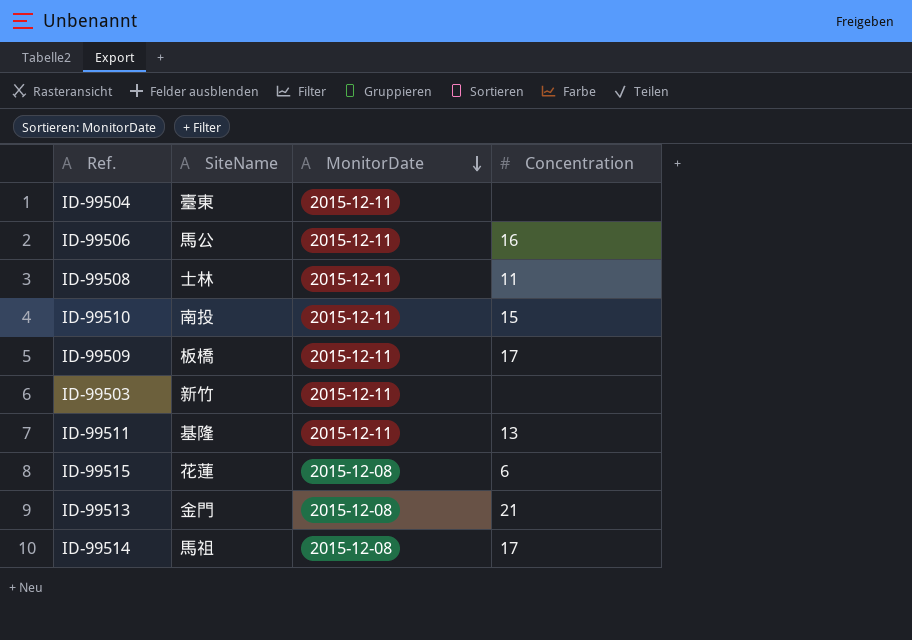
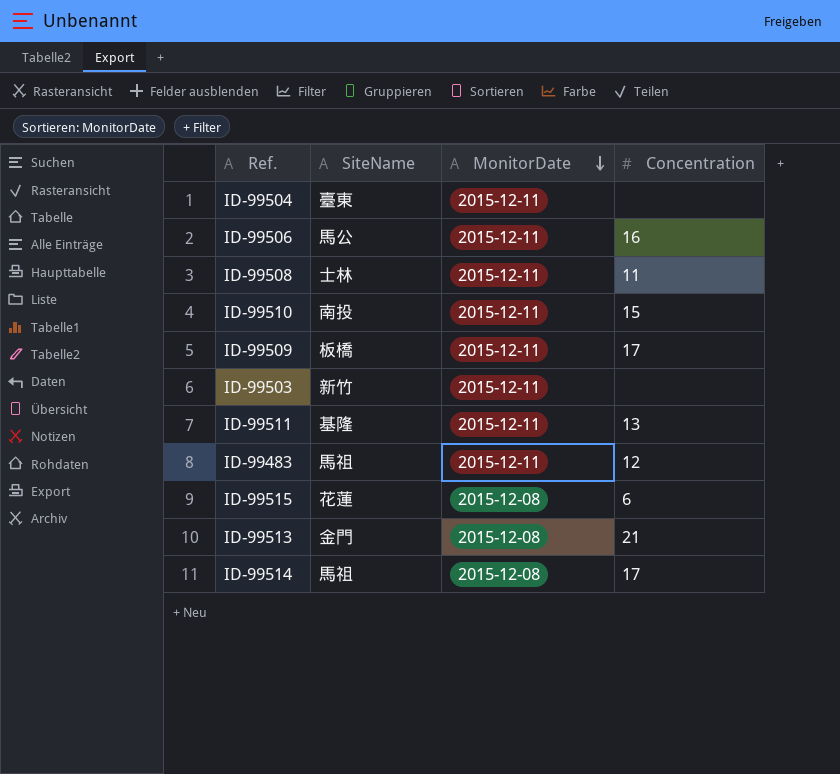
row ID-99483: none -> 馬祖 | 2015-12-11 | 12

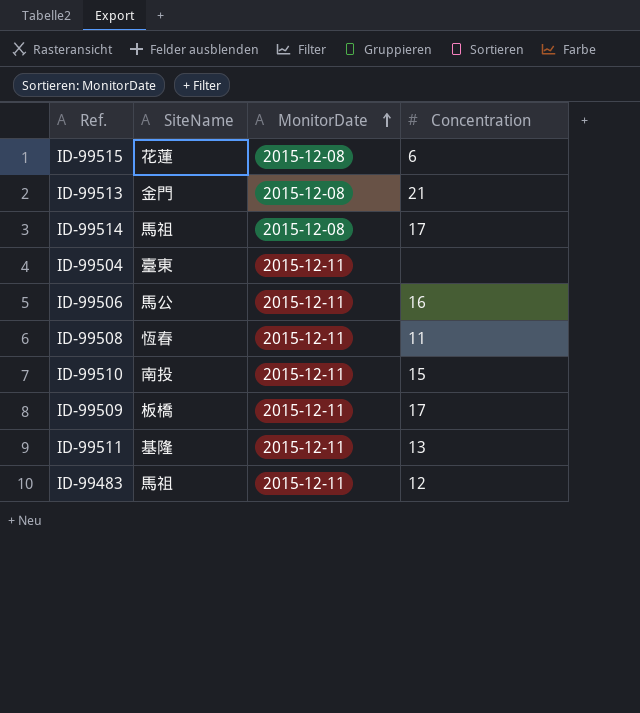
row order: MonitorDate descending -> MonitorDate ascending
row ID-99503: 新竹 | 2015-12-11 | none -> none
ID-99508 | SiteName: 士林 -> 恆春

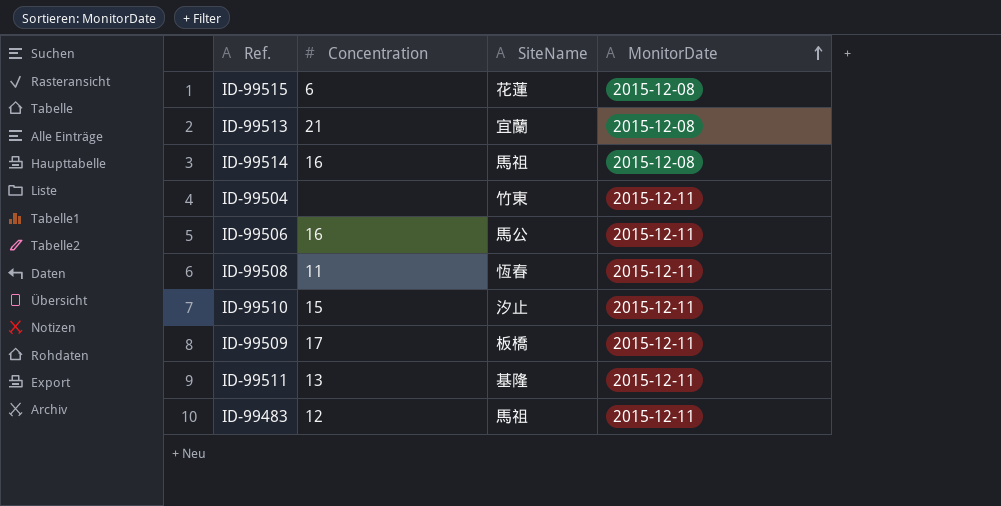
column Concentration | position: 4 -> 2
ID-99513 | SiteName: 金門 -> 宜蘭
ID-99514 | Concentration: 17 -> 16
ID-99504 | SiteName: 臺東 -> 竹東
ID-99510 | SiteName: 南投 -> 汐止

